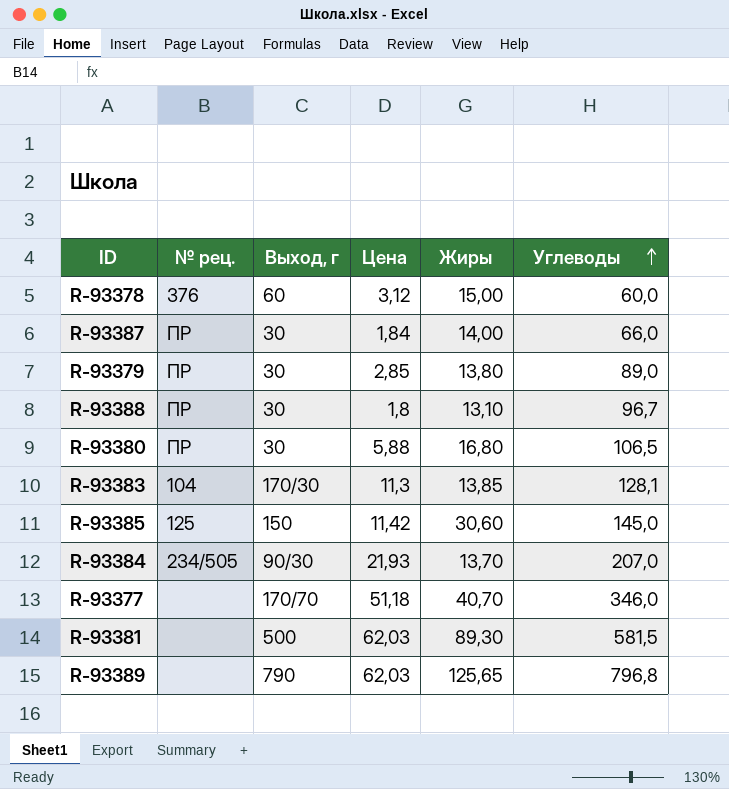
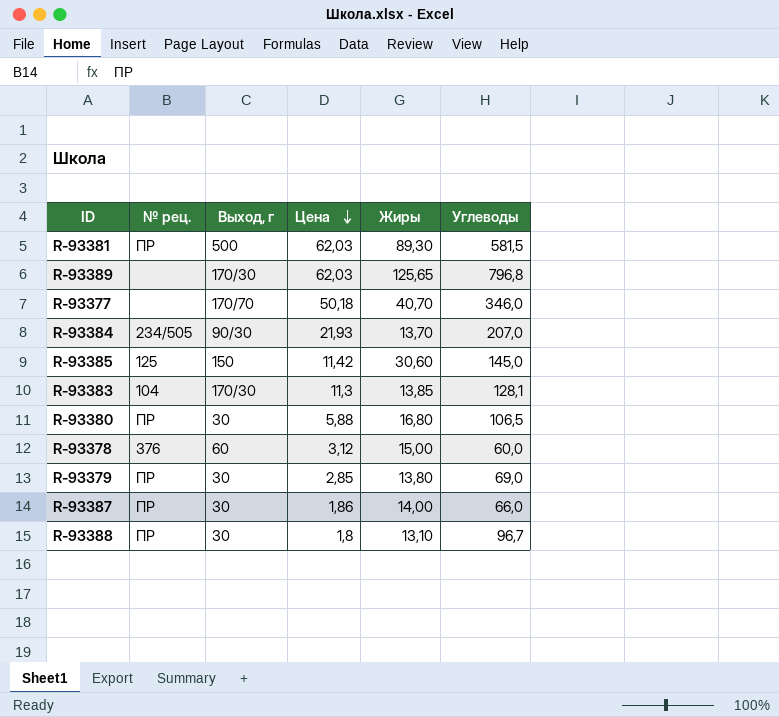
row order: Углеводы ascending -> Цена descending
R-93381 | № рец.: none -> ПР
R-93389 | Выход, г: 790 -> 170/30
R-93377 | Цена: 51,18 -> 50,18
R-93379 | Углеводы: 89,0 -> 69,0
R-93387 | Цена: 1,84 -> 1,86

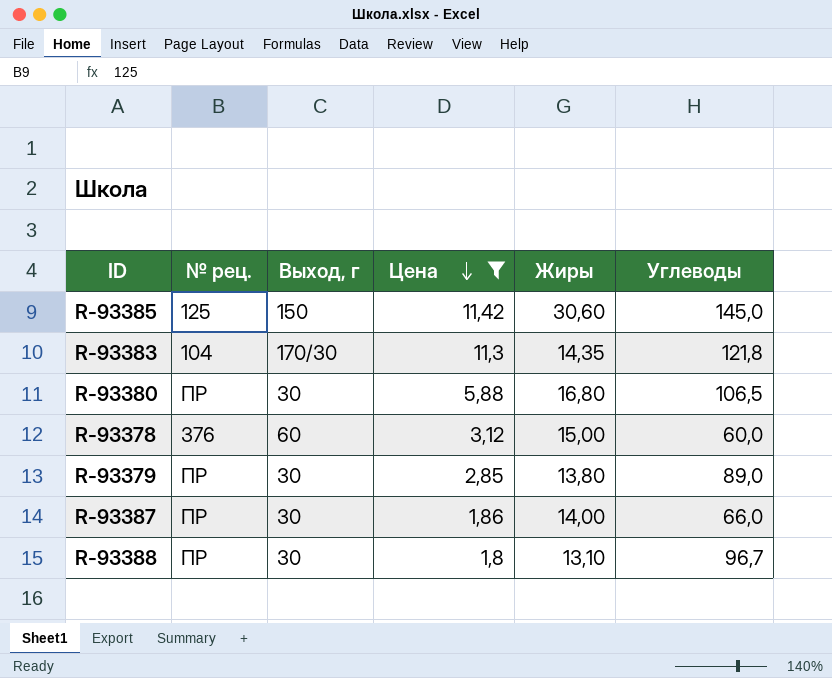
filter: none -> Цена <= 11,42
R-93383 | Жиры: 13,85 -> 14,35
R-93383 | Углеводы: 128,1 -> 121,8
R-93379 | Углеводы: 69,0 -> 89,0

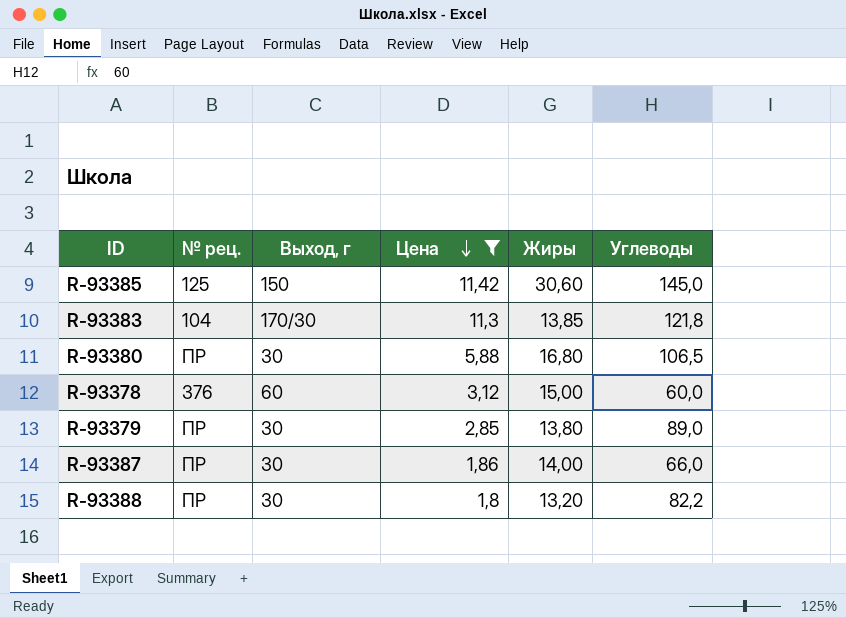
R-93383 | Жиры: 14,35 -> 13,85
R-93388 | Жиры: 13,10 -> 13,20
R-93388 | Углеводы: 96,7 -> 82,2

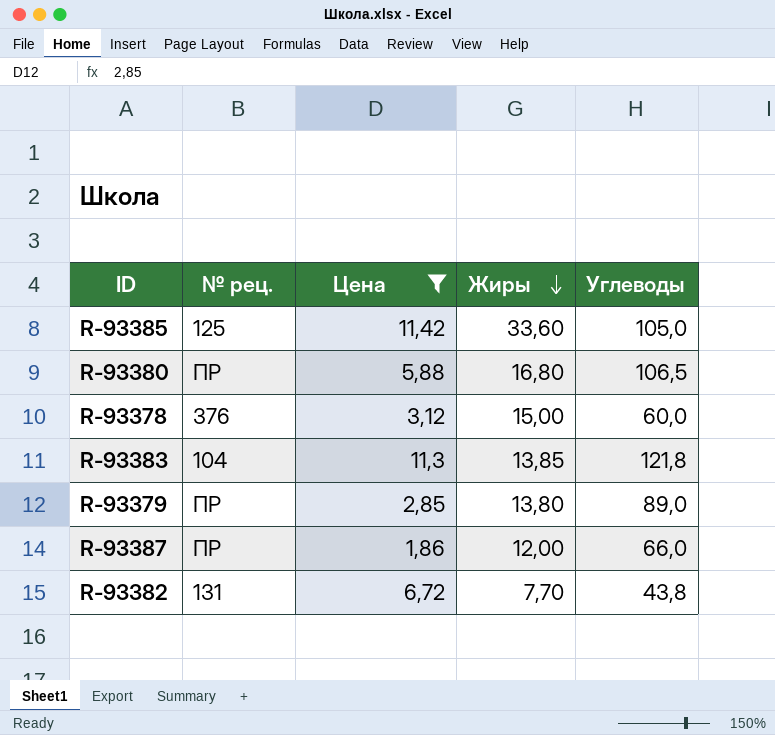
row order: Цена descending -> Жиры descending
column Выход, г | position: 3 -> none
row R-93388: ПР | 30 | 1,8 | 13,20 | 82,2 -> none
R-93385 | Жиры: 30,60 -> 33,60
R-93385 | Углеводы: 145,0 -> 105,0
R-93387 | Жиры: 14,00 -> 12,00
row R-93382: none -> 131 | 6,72 | 7,70 | 43,8

